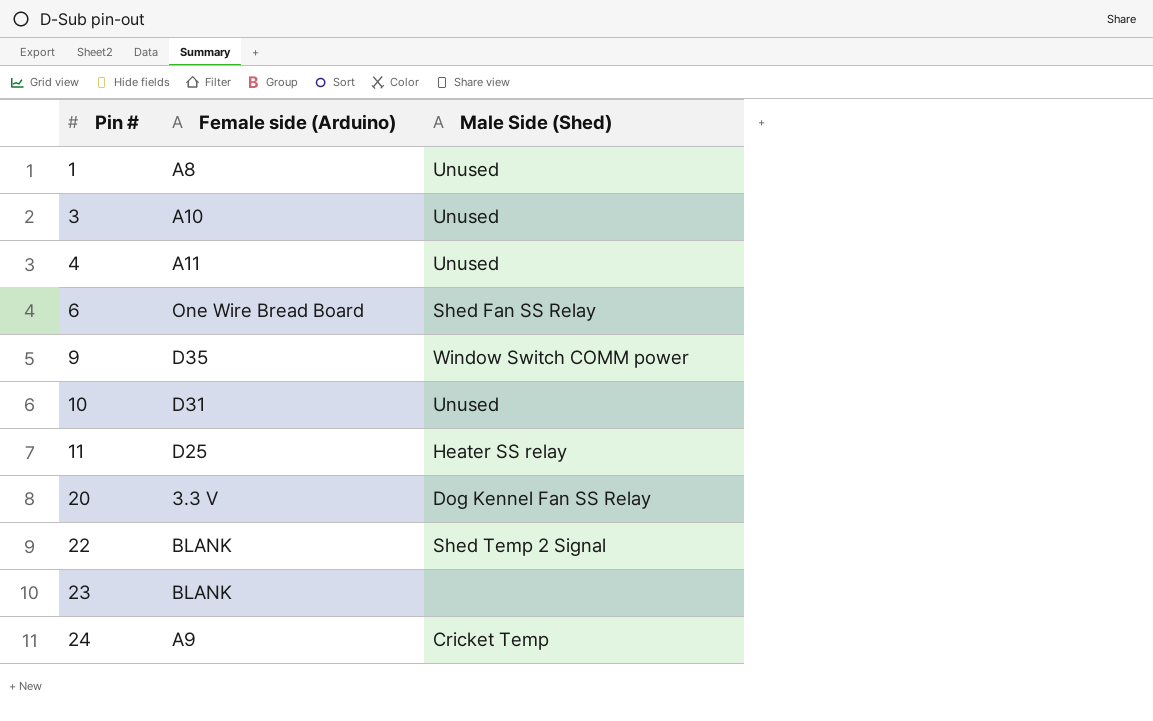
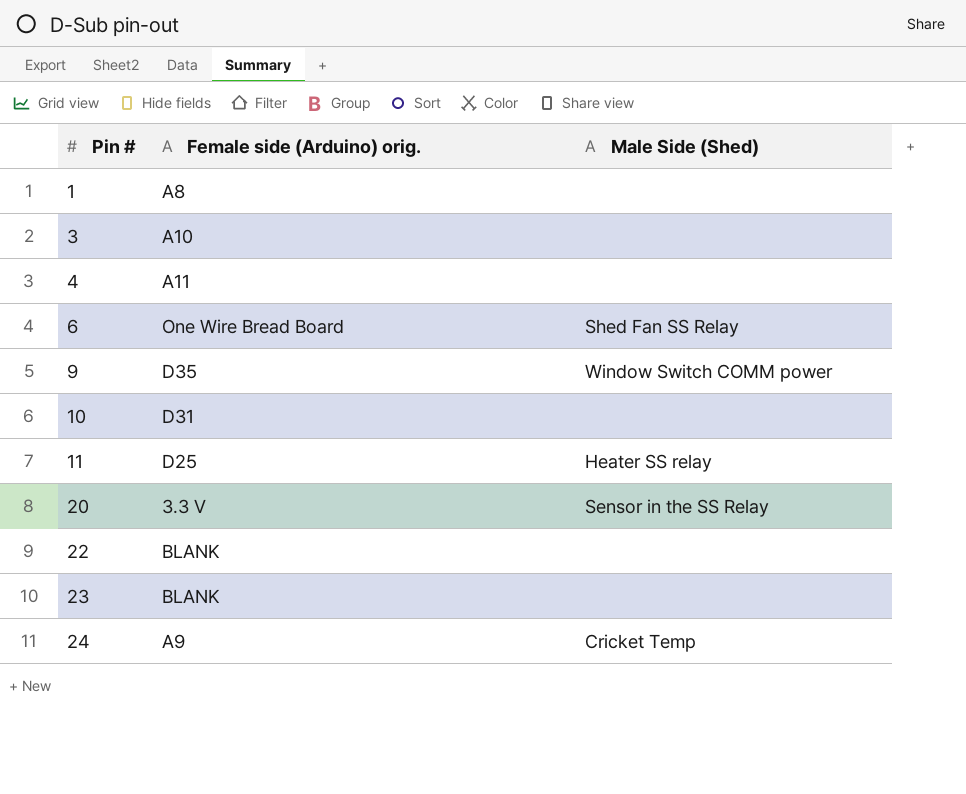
column name: Female side (Arduino) -> Female side (Arduino) orig.
1 | Male Side (Shed): Unused -> none
3 | Male Side (Shed): Unused -> none
4 | Male Side (Shed): Unused -> none
10 | Male Side (Shed): Unused -> none
20 | Male Side (Shed): Dog Kennel Fan SS Relay -> Sensor in the SS Relay
22 | Male Side (Shed): Shed Temp 2 Signal -> none

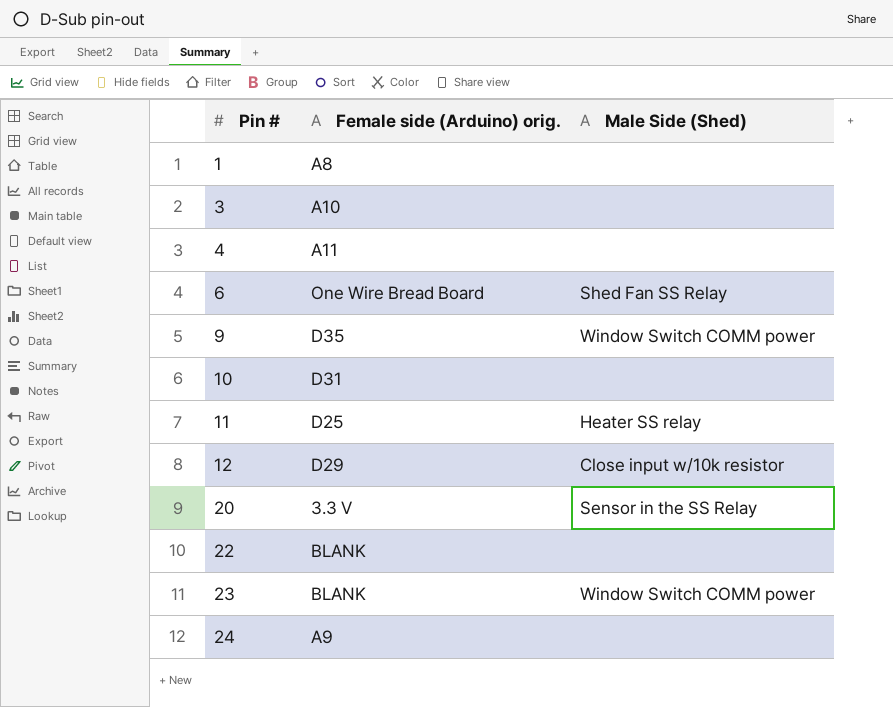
row 12: none -> D29 | Close input w/10k resistor
23 | Male Side (Shed): none -> Window Switch COMM power
24 | Male Side (Shed): Cricket Temp -> none

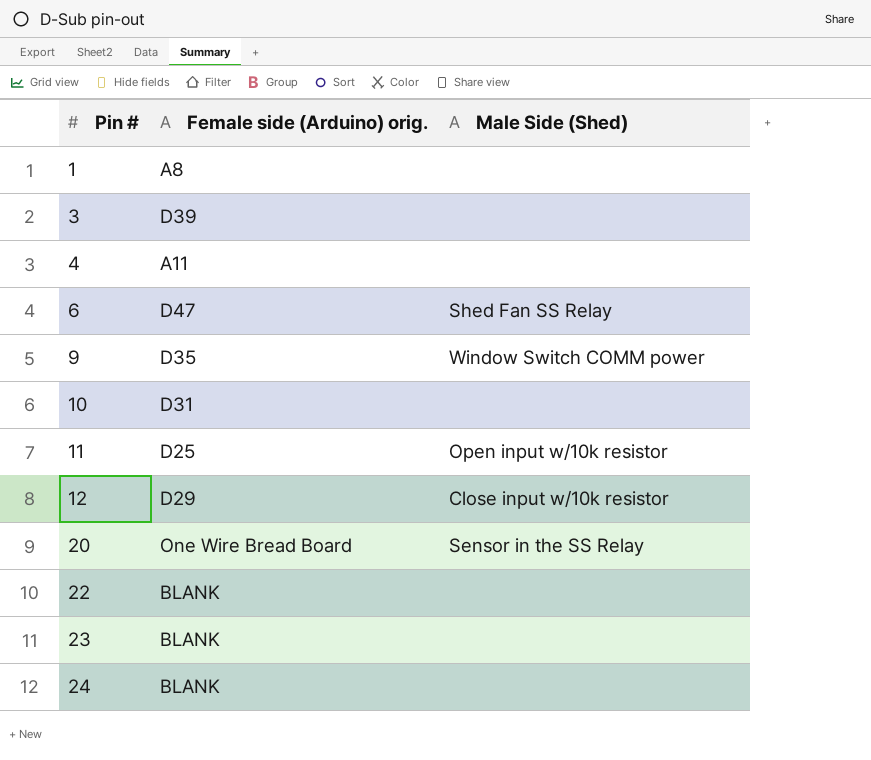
3 | Female side (Arduino) orig.: A10 -> D39
6 | Female side (Arduino) orig.: One Wire Bread Board -> D47
11 | Male Side (Shed): Heater SS relay -> Open input w/10k resistor
20 | Female side (Arduino) orig.: 3.3 V -> One Wire Bread Board
23 | Male Side (Shed): Window Switch COMM power -> none
24 | Female side (Arduino) orig.: A9 -> BLANK

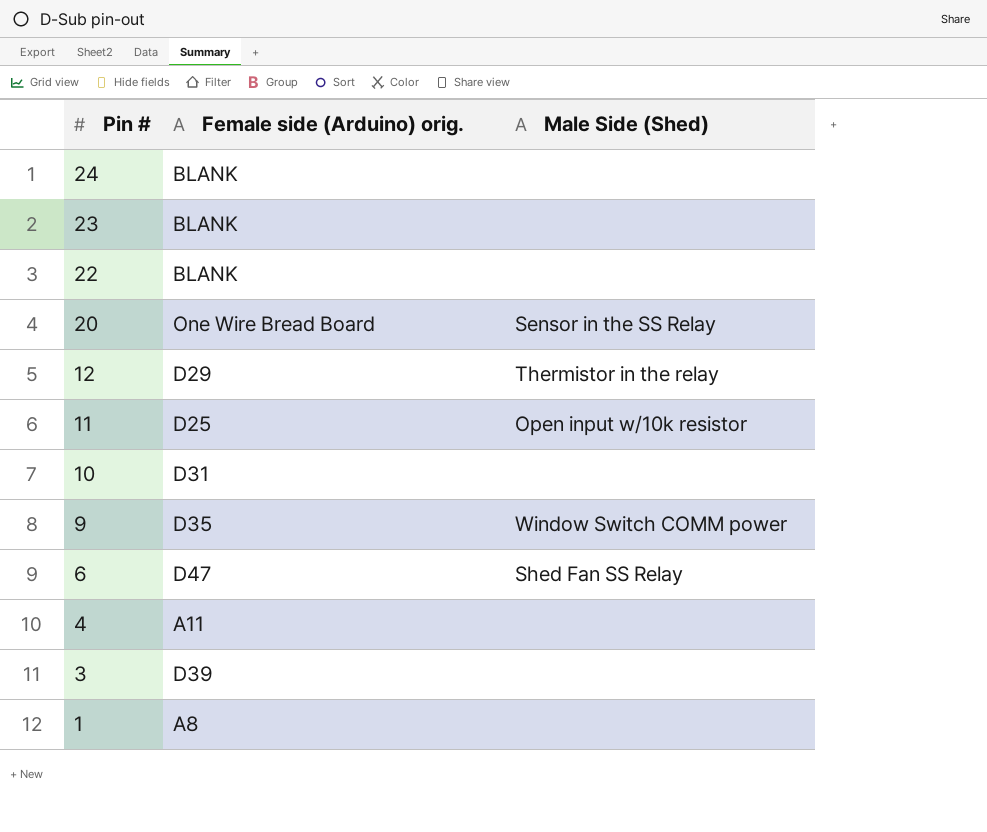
row order: Pin # ascending -> Pin # descending
12 | Male Side (Shed): Close input w/10k resistor -> Thermistor in the relay

